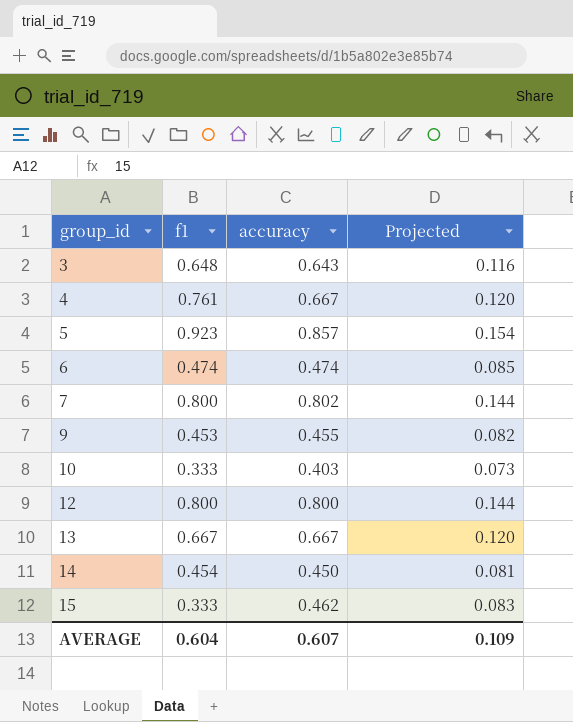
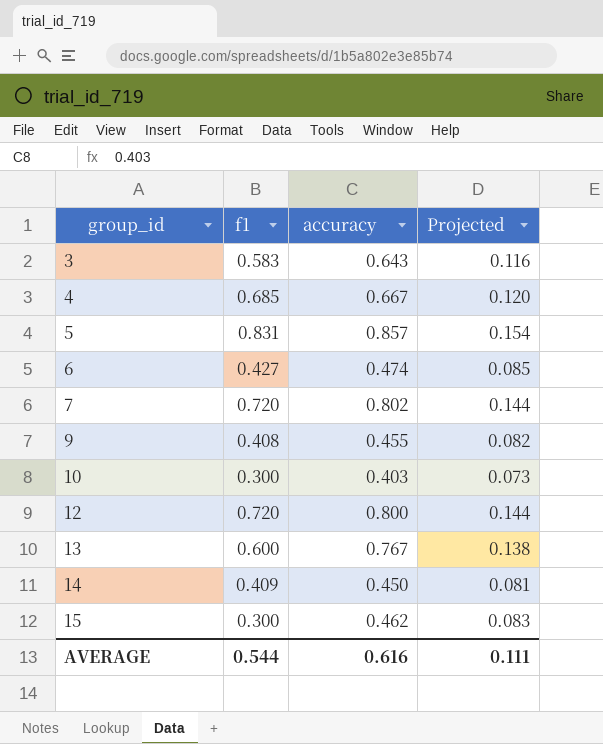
3 | f1: 0.648 -> 0.583
4 | f1: 0.761 -> 0.685
5 | f1: 0.923 -> 0.831
6 | f1: 0.474 -> 0.427
7 | f1: 0.800 -> 0.720
9 | f1: 0.453 -> 0.408
10 | f1: 0.333 -> 0.300
12 | f1: 0.800 -> 0.720
13 | f1: 0.667 -> 0.600
13 | accuracy: 0.667 -> 0.767
13 | Projected: 0.120 -> 0.138
14 | f1: 0.454 -> 0.409
15 | f1: 0.333 -> 0.300
AVERAGE | f1: 0.604 -> 0.544
AVERAGE | accuracy: 0.607 -> 0.616
AVERAGE | Projected: 0.109 -> 0.111

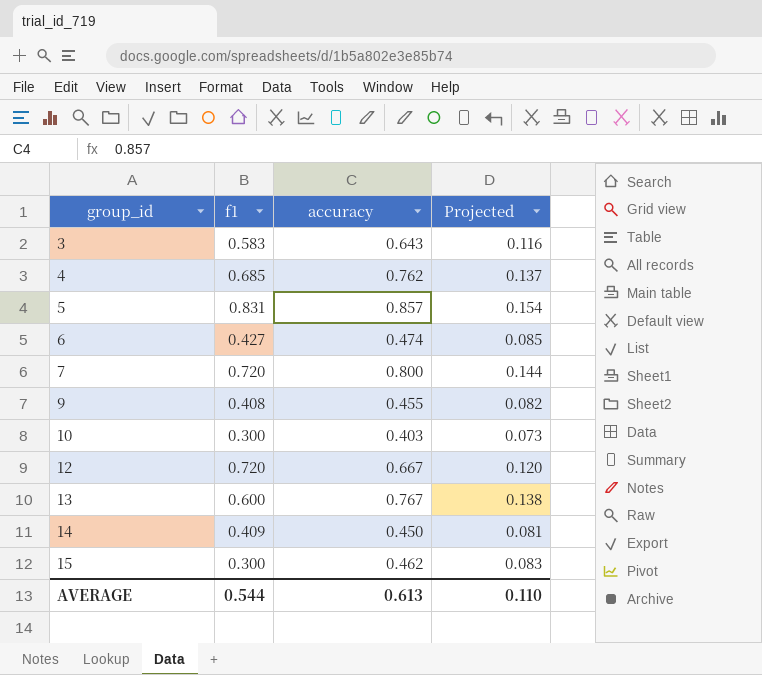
4 | accuracy: 0.667 -> 0.762
4 | Projected: 0.120 -> 0.137
7 | accuracy: 0.802 -> 0.800
12 | accuracy: 0.800 -> 0.667
12 | Projected: 0.144 -> 0.120
AVERAGE | accuracy: 0.616 -> 0.613
AVERAGE | Projected: 0.111 -> 0.110

